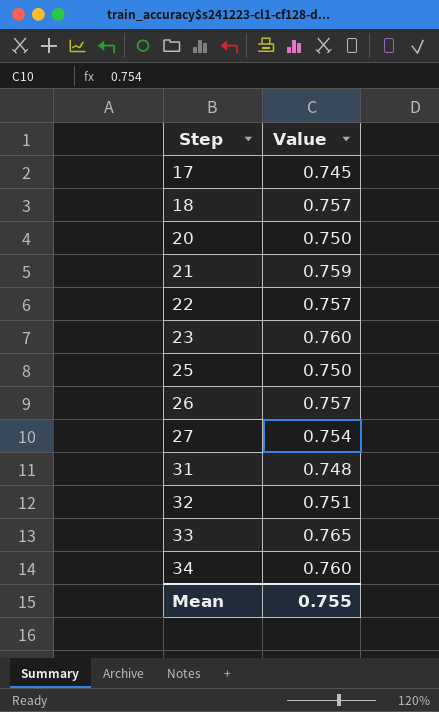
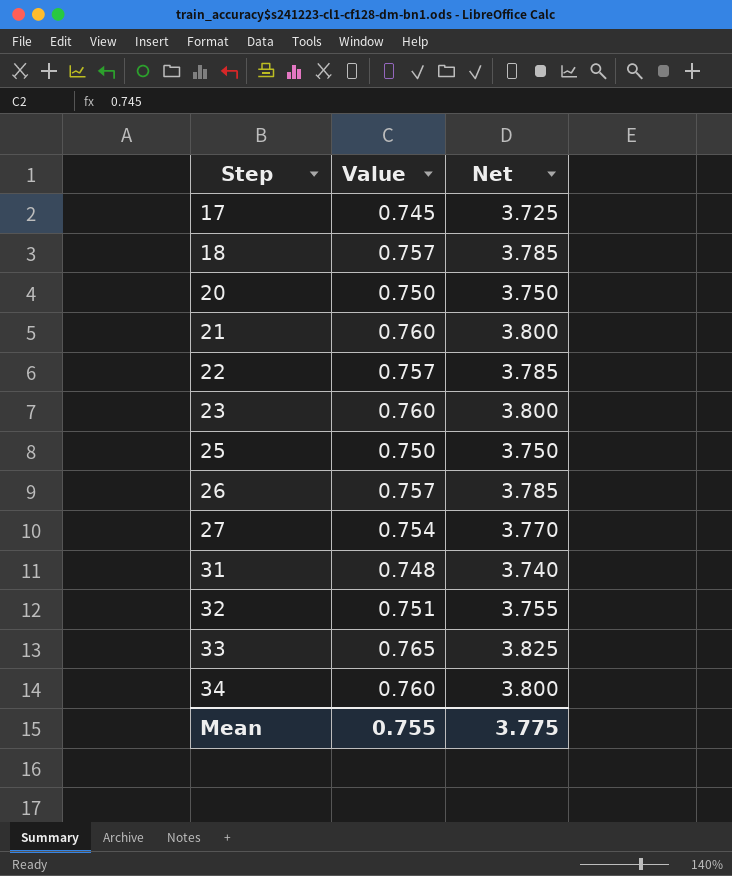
column Net | formula: none -> [Value] * 5
21 | Value: 0.759 -> 0.760

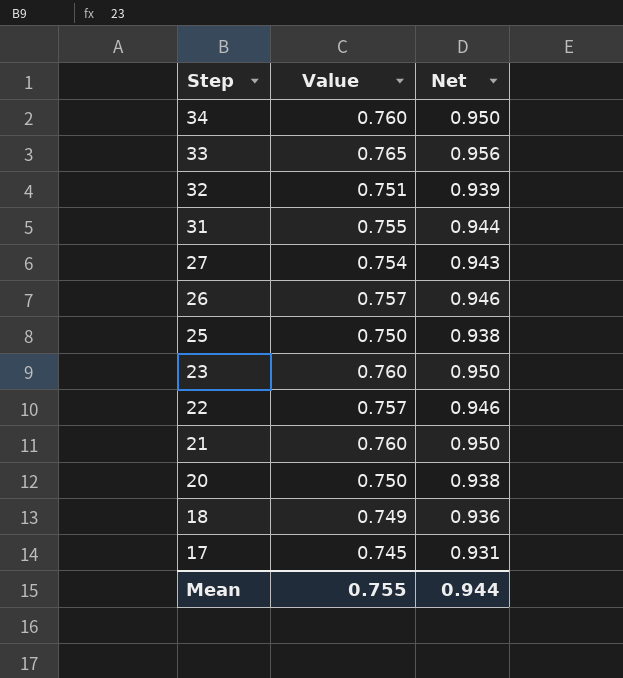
row order: Step ascending -> Step descending
column Net | formula: [Value] * 5 -> [Value] * 1.25
31 | Value: 0.748 -> 0.755
18 | Value: 0.757 -> 0.749
Mean | Net: 3.775 -> 0.944

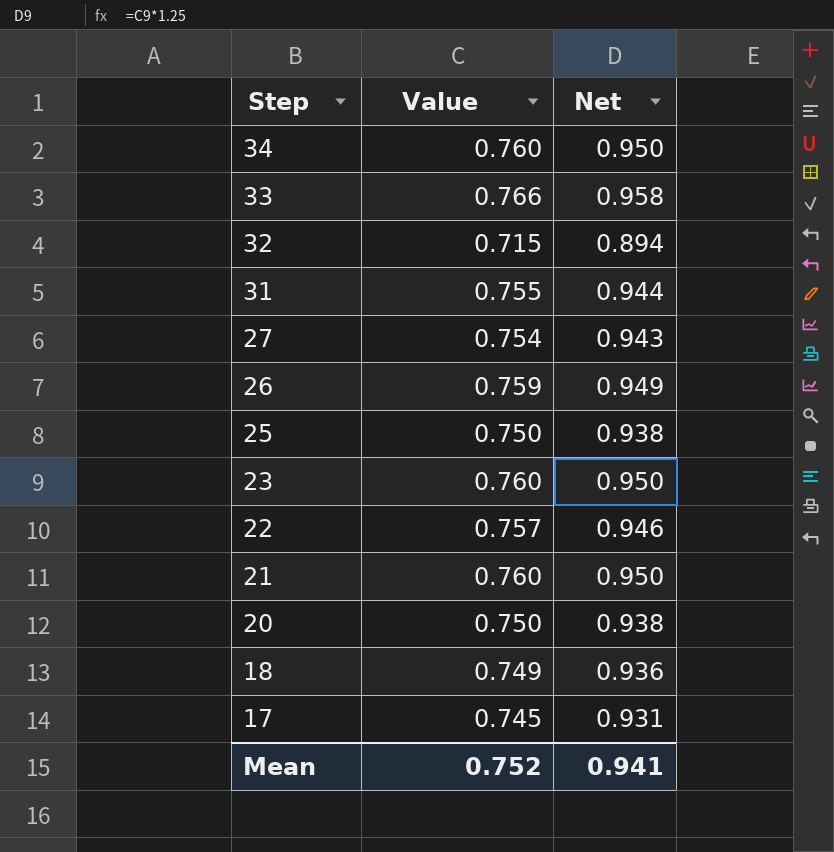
33 | Value: 0.765 -> 0.766
33 | Net: 0.956 -> 0.958
32 | Value: 0.751 -> 0.715
32 | Net: 0.939 -> 0.894
26 | Value: 0.757 -> 0.759
26 | Net: 0.946 -> 0.949
Mean | Value: 0.755 -> 0.752
Mean | Net: 0.944 -> 0.941

